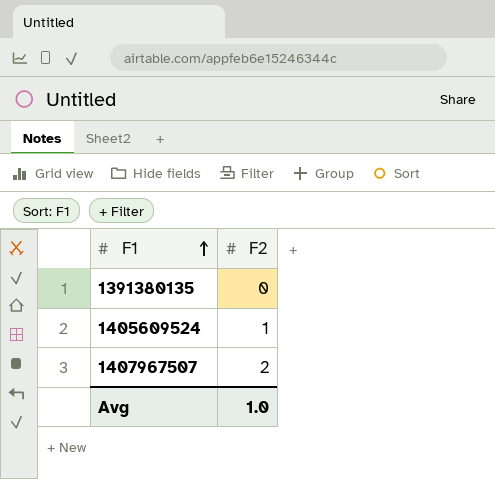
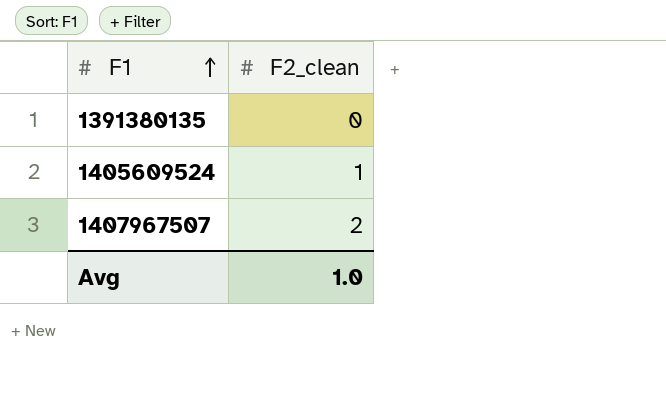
column name: F2 -> F2_clean

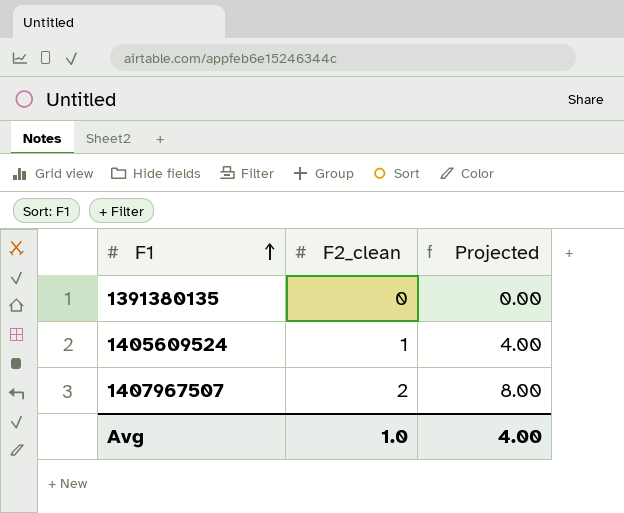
column Projected | formula: none -> [F2_clean] * 4

